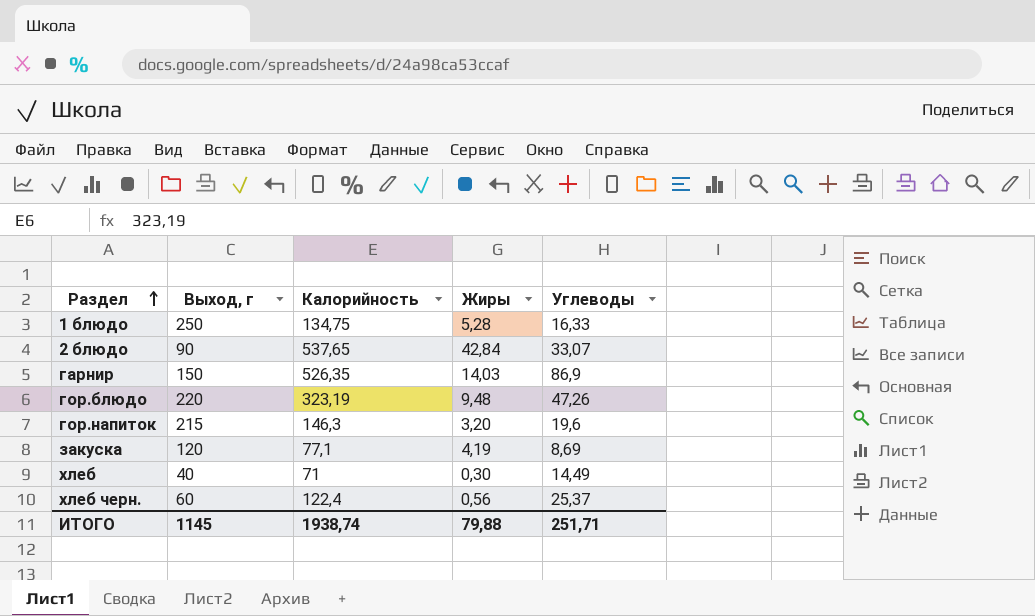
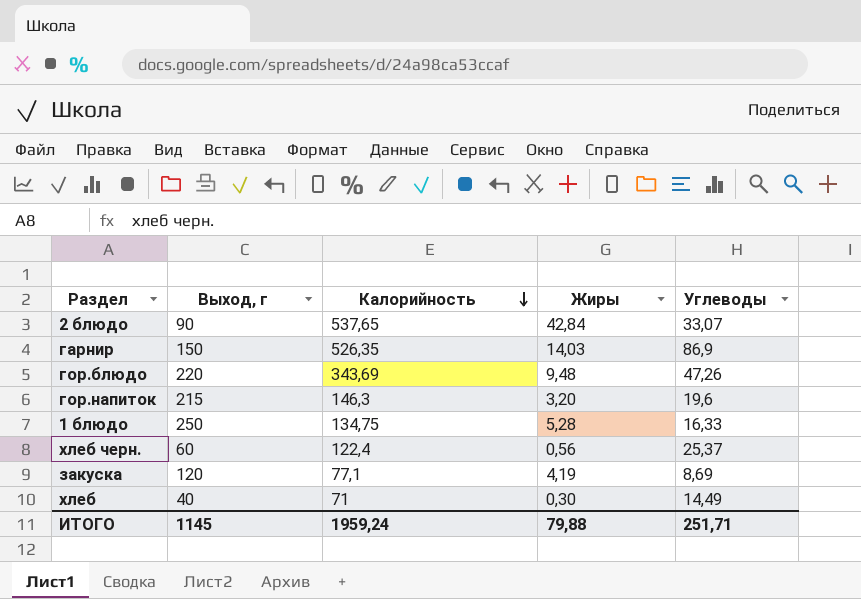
row order: Раздел ascending -> Калорийность descending
гор.блюдо | Калорийность: 323,19 -> 343,69
ИТОГО | Калорийность: 1938,74 -> 1959,24

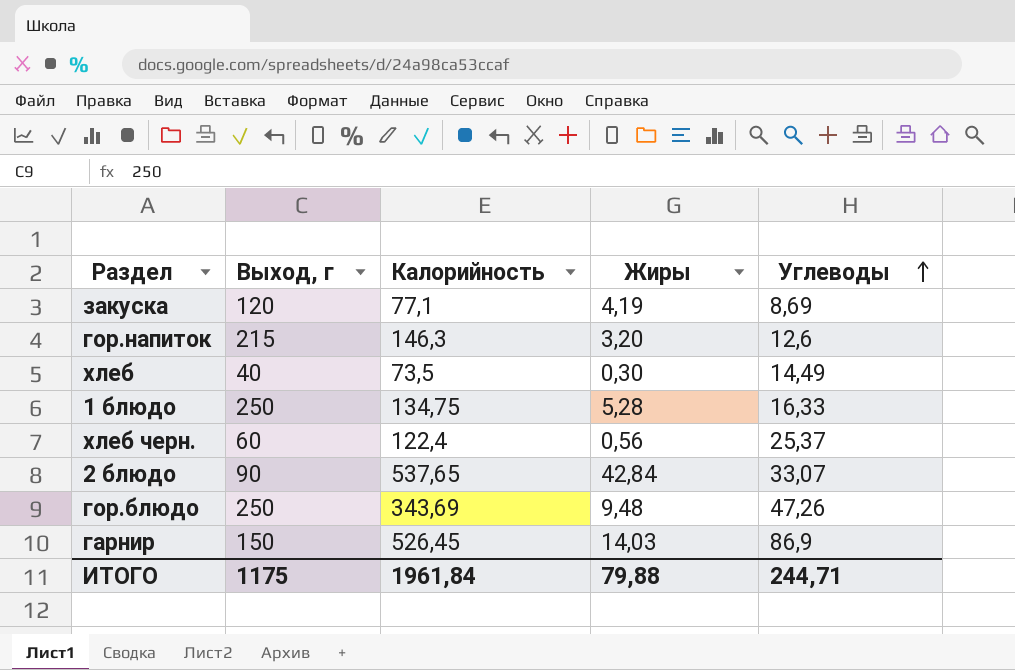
row order: Калорийность descending -> Углеводы ascending
гор.напиток | Углеводы: 19,6 -> 12,6
хлеб | Калорийность: 71 -> 73,5
гор.блюдо | Выход, г: 220 -> 250
гарнир | Калорийность: 526,35 -> 526,45
ИТОГО | Выход, г: 1145 -> 1175
ИТОГО | Калорийность: 1959,24 -> 1961,84
ИТОГО | Углеводы: 251,71 -> 244,71

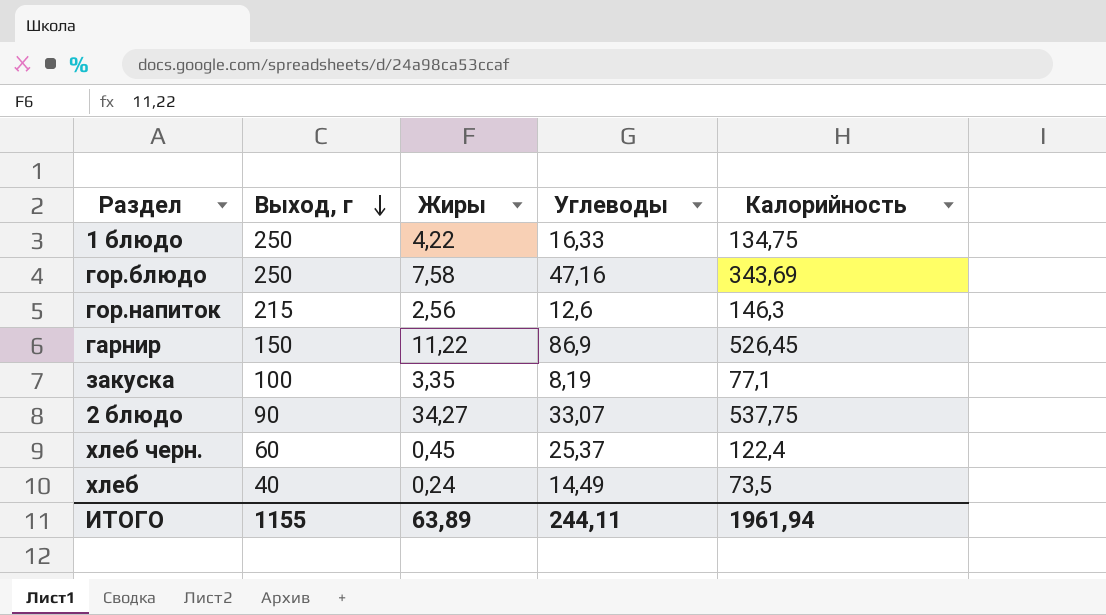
row order: Углеводы ascending -> Выход, г descending
column Калорийность | position: 3 -> 5
1 блюдо | Жиры: 5,28 -> 4,22
гор.блюдо | Жиры: 9,48 -> 7,58
гор.блюдо | Углеводы: 47,26 -> 47,16
гор.напиток | Жиры: 3,20 -> 2,56
гарнир | Жиры: 14,03 -> 11,22
закуска | Выход, г: 120 -> 100
закуска | Жиры: 4,19 -> 3,35
закуска | Углеводы: 8,69 -> 8,19
2 блюдо | Жиры: 42,84 -> 34,27
2 блюдо | Калорийность: 537,65 -> 537,75
хлеб черн. | Жиры: 0,56 -> 0,45
хлеб | Жиры: 0,30 -> 0,24
ИТОГО | Выход, г: 1175 -> 1155
ИТОГО | Жиры: 79,88 -> 63,89
ИТОГО | Углеводы: 244,71 -> 244,11
ИТОГО | Калорийность: 1961,84 -> 1961,94

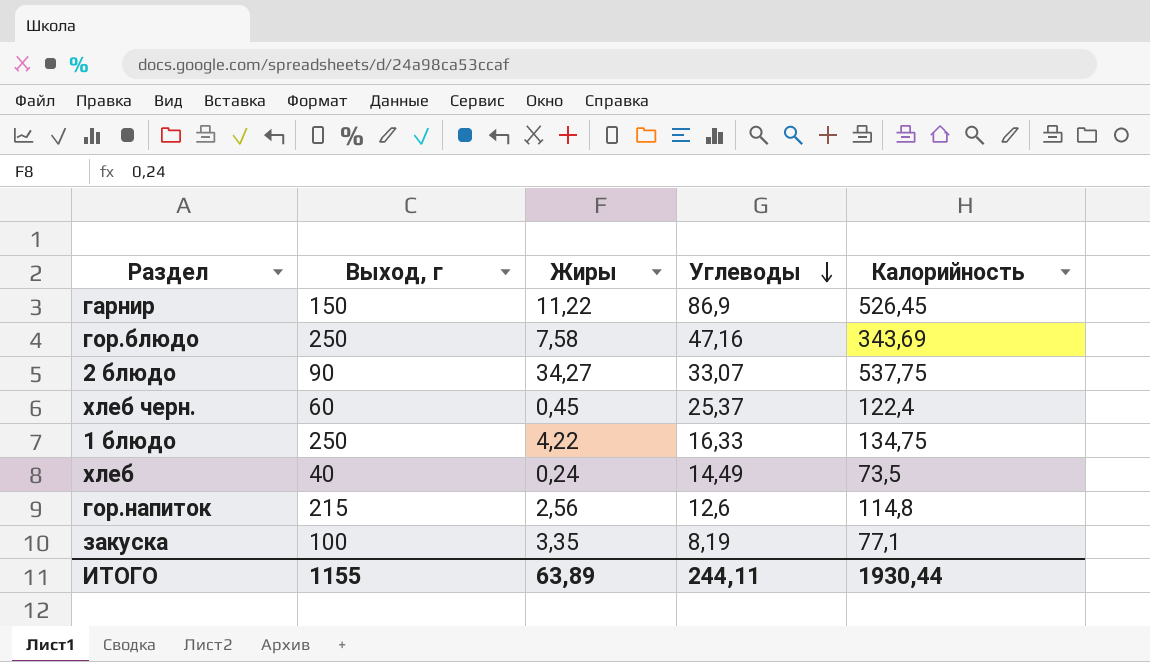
row order: Выход, г descending -> Углеводы descending
гор.напиток | Калорийность: 146,3 -> 114,8
ИТОГО | Калорийность: 1961,94 -> 1930,44

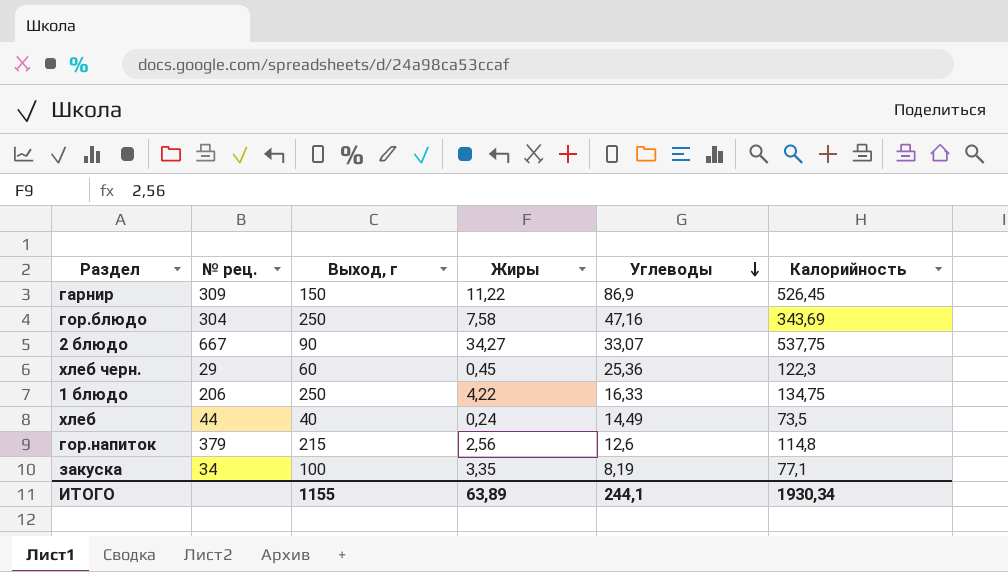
column № рец. | position: none -> 2
хлеб черн. | Углеводы: 25,37 -> 25,36
хлеб черн. | Калорийность: 122,4 -> 122,3
ИТОГО | Углеводы: 244,11 -> 244,1
ИТОГО | Калорийность: 1930,44 -> 1930,34

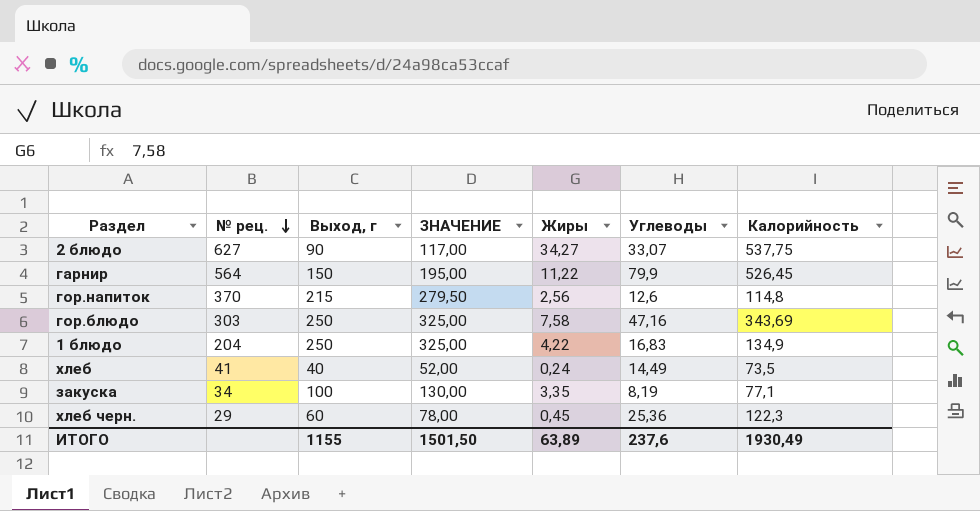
row order: Углеводы descending -> № рец. descending
column ЗНАЧЕНИЕ | formula: none -> [Выход, г] * 1,3
2 блюдо | № рец.: 667 -> 627
гарнир | № рец.: 309 -> 564
гарнир | Углеводы: 86,9 -> 79,9
гор.напиток | № рец.: 379 -> 370
гор.блюдо | № рец.: 304 -> 303
1 блюдо | № рец.: 206 -> 204
1 блюдо | Углеводы: 16,33 -> 16,83
1 блюдо | Калорийность: 134,75 -> 134,9
хлеб | № рец.: 44 -> 41
ИТОГО | Углеводы: 244,1 -> 237,6
ИТОГО | Калорийность: 1930,34 -> 1930,49

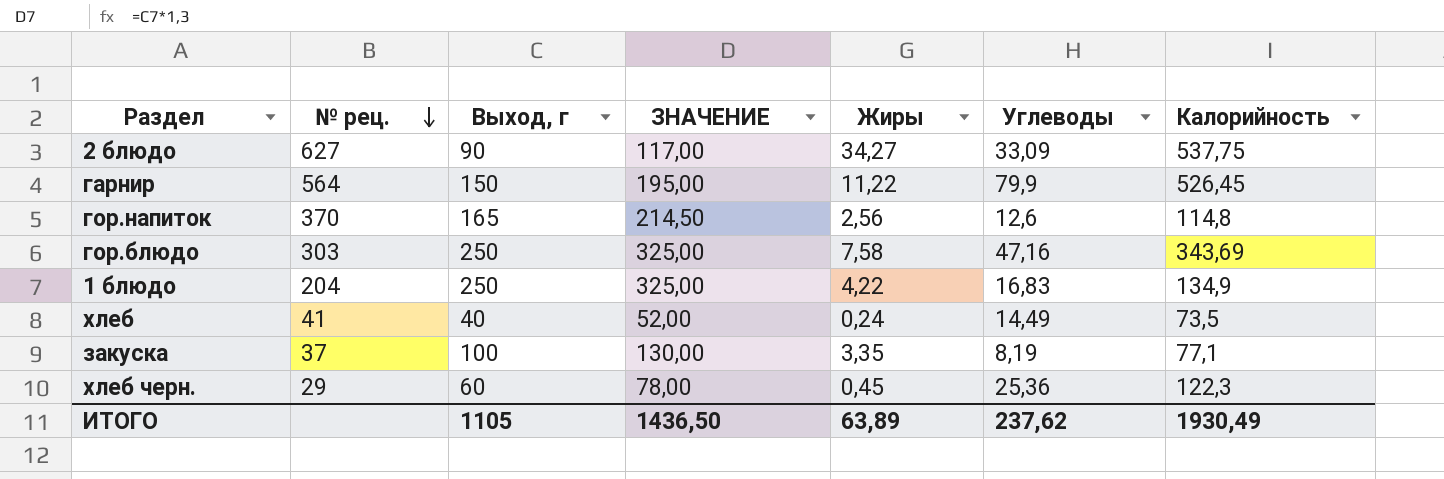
2 блюдо | Углеводы: 33,07 -> 33,09
гор.напиток | Выход, г: 215 -> 165
гор.напиток | ЗНАЧЕНИЕ: 279,50 -> 214,50
закуска | № рец.: 34 -> 37
ИТОГО | Выход, г: 1155 -> 1105
ИТОГО | ЗНАЧЕНИЕ: 1501,50 -> 1436,50
ИТОГО | Углеводы: 237,6 -> 237,62

